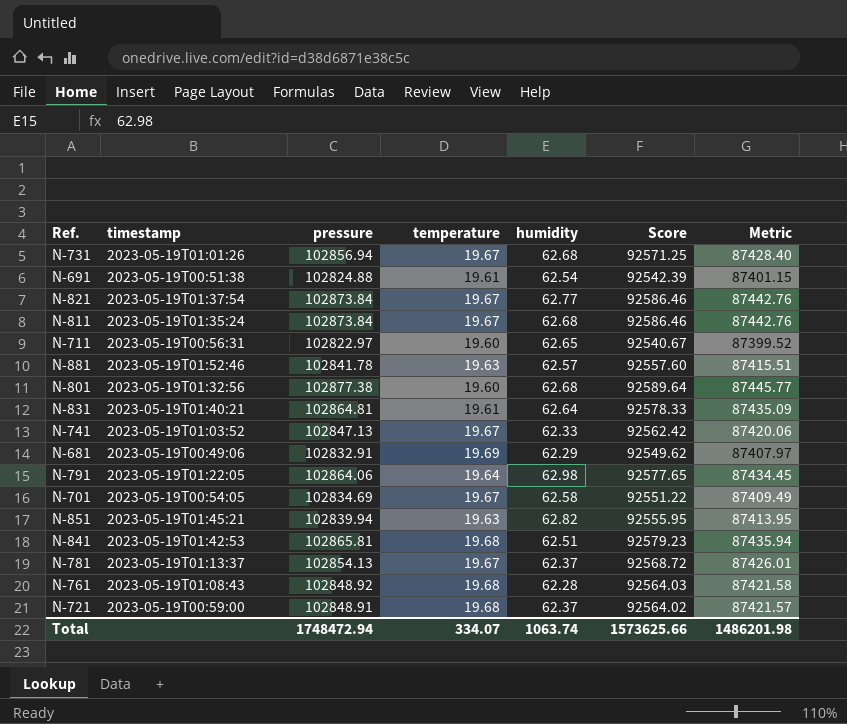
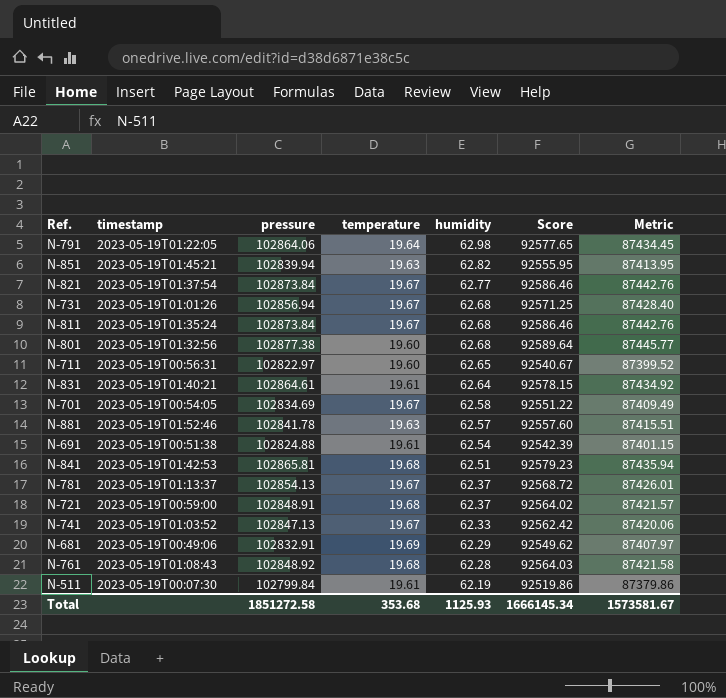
row order: none -> humidity descending
N-831 | pressure: 102864.81 -> 102864.61
N-831 | Score: 92578.33 -> 92578.15
N-831 | Metric: 87435.09 -> 87434.92
row N-511: none -> 2023-05-19T00:07:30 | 102799.84 | 19.61 | 62.19 | 92519.86 | 87379.86
Total | pressure: 1748472.94 -> 1851272.58
Total | temperature: 334.07 -> 353.68
Total | humidity: 1063.74 -> 1125.93
Total | Score: 1573625.66 -> 1666145.34
Total | Metric: 1486201.98 -> 1573581.67

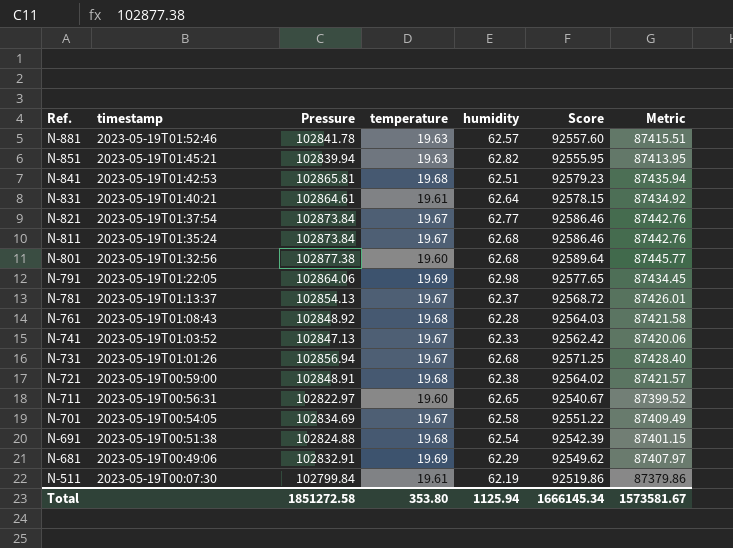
row order: humidity descending -> Ref. descending
column name: pressure -> Pressure
N-791 | temperature: 19.64 -> 19.69
N-721 | humidity: 62.37 -> 62.38
N-691 | temperature: 19.61 -> 19.68
Total | temperature: 353.68 -> 353.80
Total | humidity: 1125.93 -> 1125.94

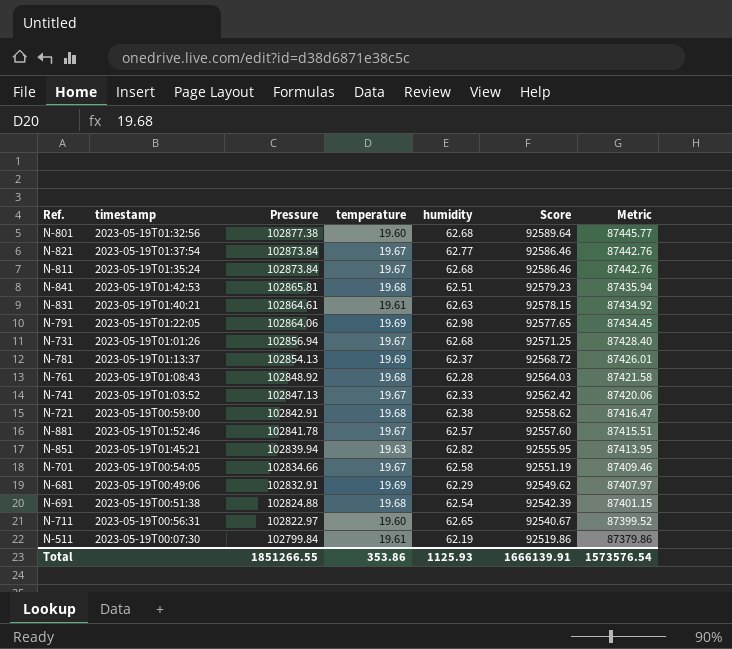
row order: Ref. descending -> Pressure descending
N-831 | humidity: 62.64 -> 62.63
N-781 | temperature: 19.67 -> 19.69
N-721 | Pressure: 102848.91 -> 102842.91
N-721 | Score: 92564.02 -> 92558.62
N-721 | Metric: 87421.57 -> 87416.47
N-881 | temperature: 19.63 -> 19.67
N-701 | Pressure: 102834.69 -> 102834.66
N-701 | Score: 92551.22 -> 92551.19
N-701 | Metric: 87409.49 -> 87409.46
Total | Pressure: 1851272.58 -> 1851266.55
Total | temperature: 353.80 -> 353.86
Total | humidity: 1125.94 -> 1125.93
Total | Score: 1666145.34 -> 1666139.91
Total | Metric: 1573581.67 -> 1573576.54

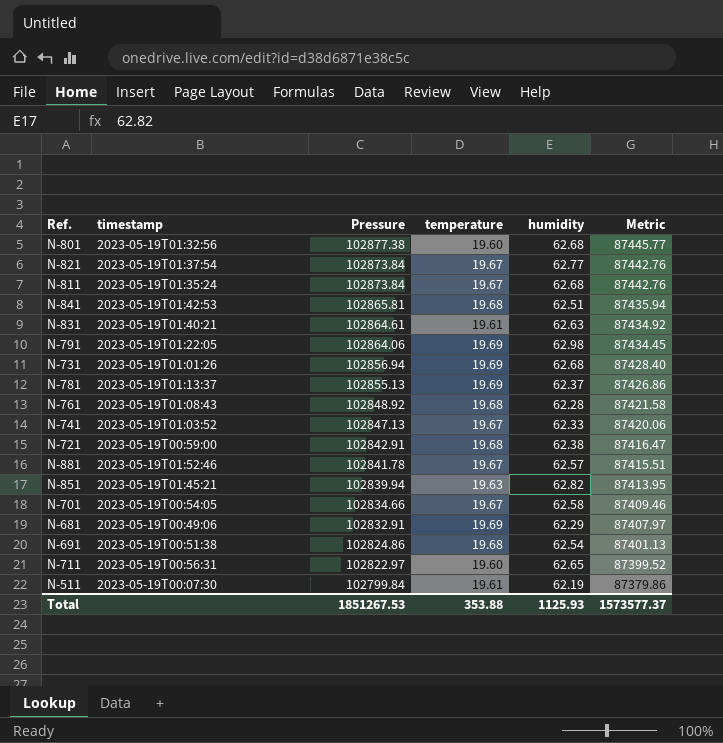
column Score | formula: [Pressure] * 0.9 -> none
N-731 | temperature: 19.67 -> 19.69
N-781 | Pressure: 102854.13 -> 102855.13
N-781 | Metric: 87426.01 -> 87426.86
N-691 | Pressure: 102824.88 -> 102824.86
N-691 | Metric: 87401.15 -> 87401.13
Total | Pressure: 1851266.55 -> 1851267.53
Total | temperature: 353.86 -> 353.88
Total | Metric: 1573576.54 -> 1573577.37

